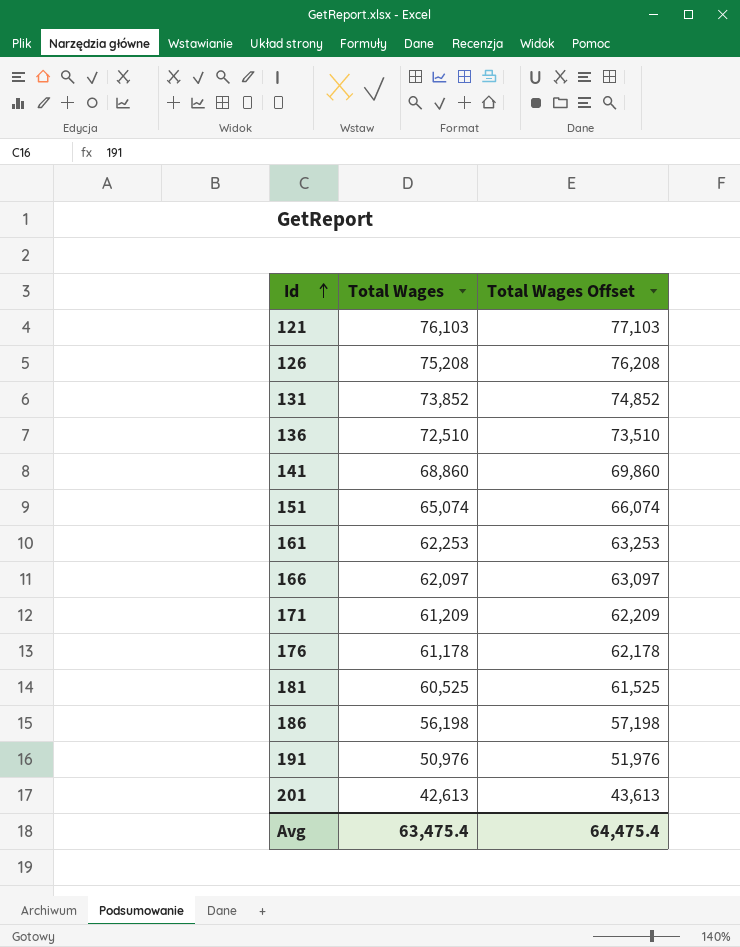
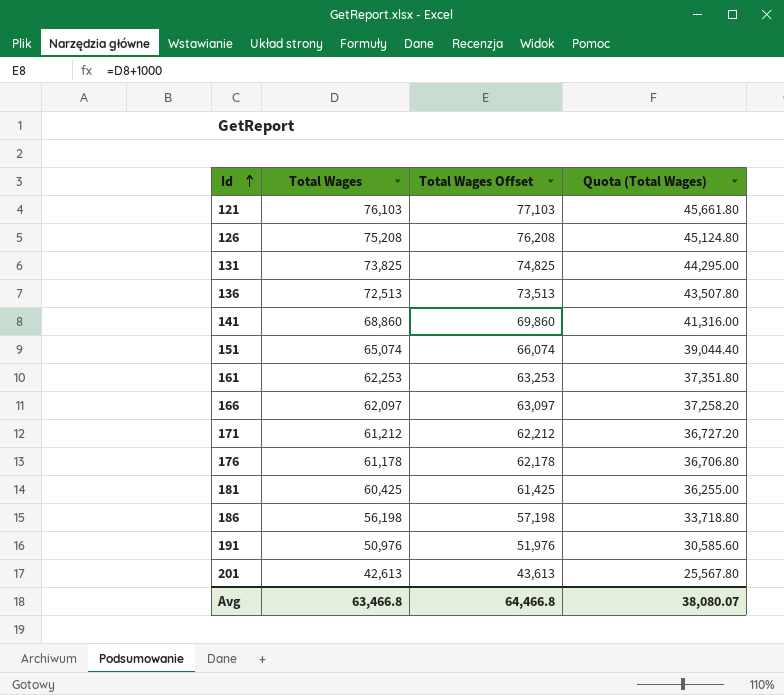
column Quota (Total Wages) | formula: none -> [Total Wages] * 0.6
131 | Total Wages: 73,852 -> 73,825
131 | Total Wages Offset: 74,852 -> 74,825
136 | Total Wages: 72,510 -> 72,513
136 | Total Wages Offset: 73,510 -> 73,513
171 | Total Wages: 61,209 -> 61,212
171 | Total Wages Offset: 62,209 -> 62,212
181 | Total Wages: 60,525 -> 60,425
181 | Total Wages Offset: 61,525 -> 61,425
Avg | Total Wages: 63,475.4 -> 63,466.8
Avg | Total Wages Offset: 64,475.4 -> 64,466.8

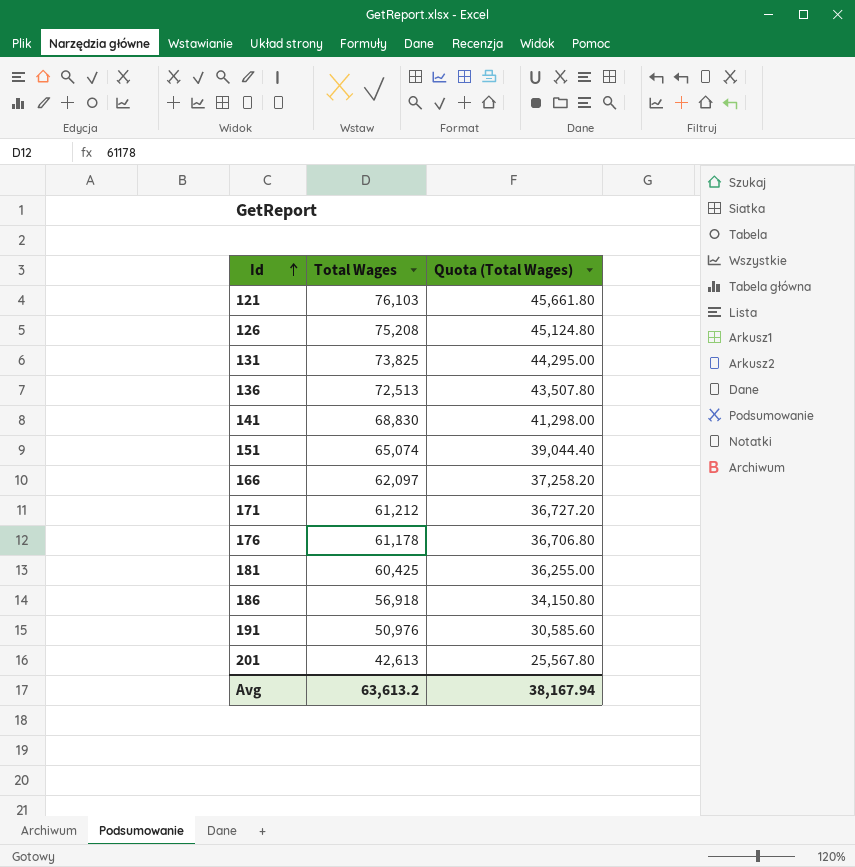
column Total Wages Offset | formula: [Total Wages] + 1000 -> none
row 161: 62,253 | 63,253 | 37,351.80 -> none
141 | Total Wages: 68,860 -> 68,830
141 | Quota (Total Wages): 41,316.00 -> 41,298.00
186 | Total Wages: 56,198 -> 56,918
186 | Quota (Total Wages): 33,718.80 -> 34,150.80
Avg | Total Wages: 63,466.8 -> 63,613.2
Avg | Quota (Total Wages): 38,080.07 -> 38,167.94

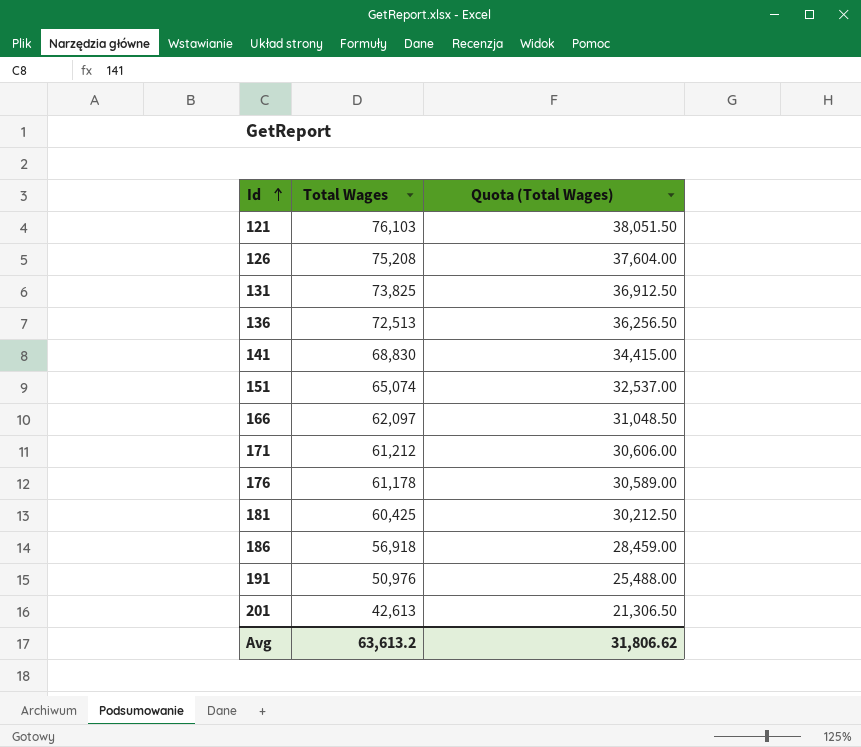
column Quota (Total Wages) | formula: [Total Wages] * 0.6 -> [Total Wages] * 0.5
Avg | Quota (Total Wages): 38,167.94 -> 31,806.62

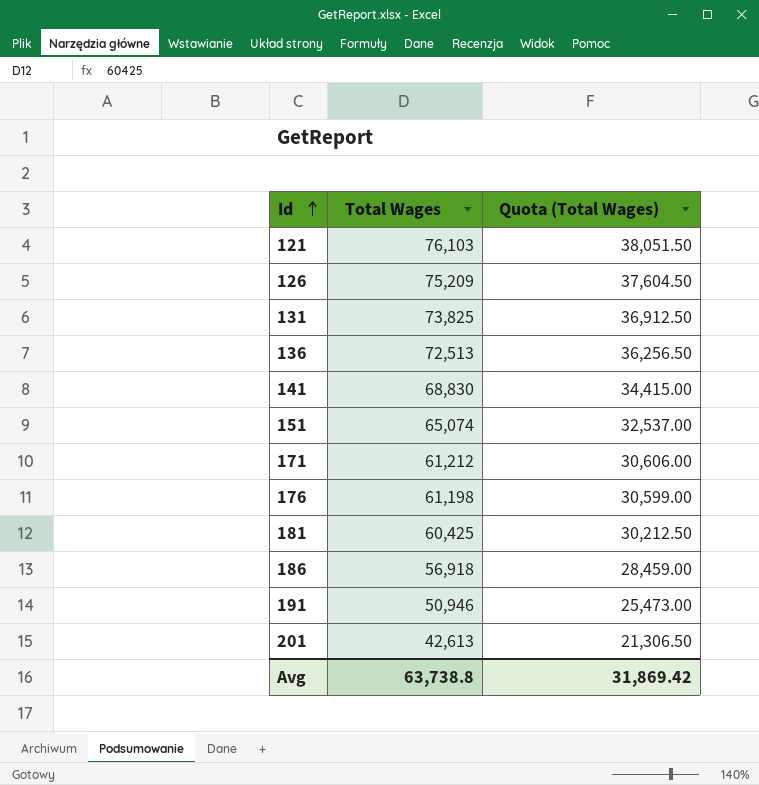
row 166: 62,097 | 31,048.50 -> none
126 | Total Wages: 75,208 -> 75,209
126 | Quota (Total Wages): 37,604.00 -> 37,604.50
176 | Total Wages: 61,178 -> 61,198
176 | Quota (Total Wages): 30,589.00 -> 30,599.00
191 | Total Wages: 50,976 -> 50,946
191 | Quota (Total Wages): 25,488.00 -> 25,473.00
Avg | Total Wages: 63,613.2 -> 63,738.8
Avg | Quota (Total Wages): 31,806.62 -> 31,869.42

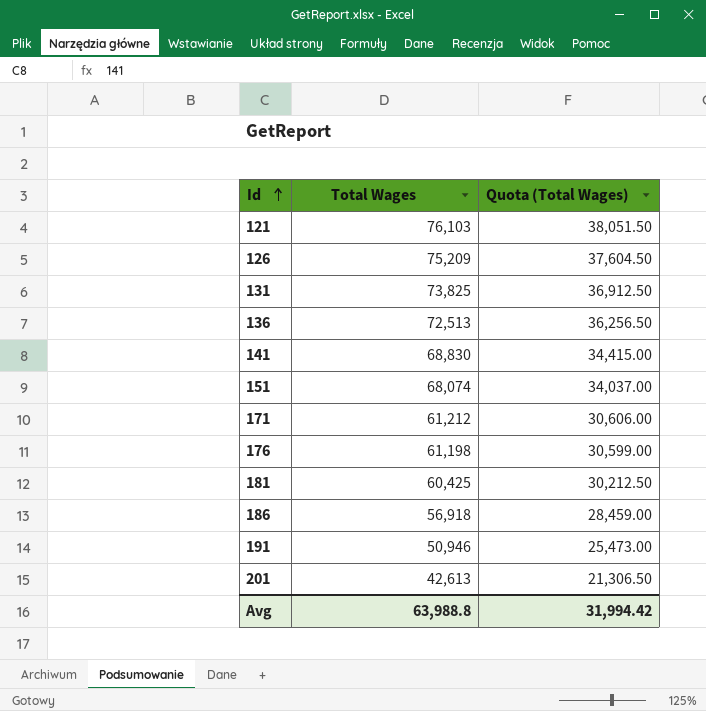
151 | Total Wages: 65,074 -> 68,074
151 | Quota (Total Wages): 32,537.00 -> 34,037.00
Avg | Total Wages: 63,738.8 -> 63,988.8
Avg | Quota (Total Wages): 31,869.42 -> 31,994.42

